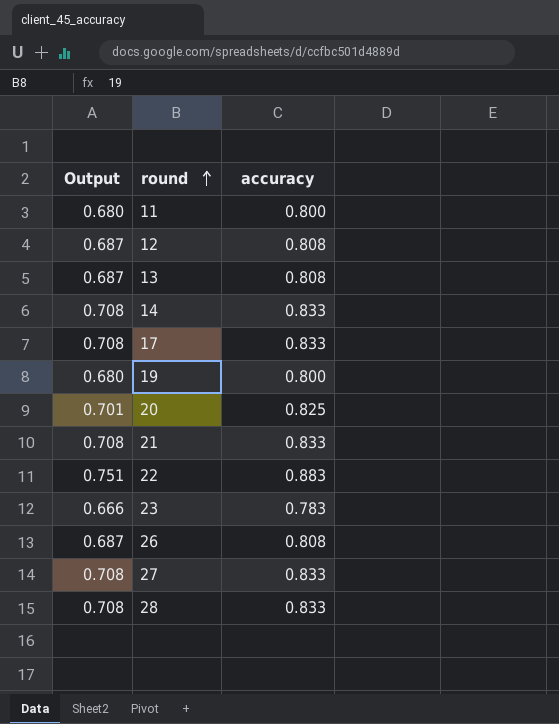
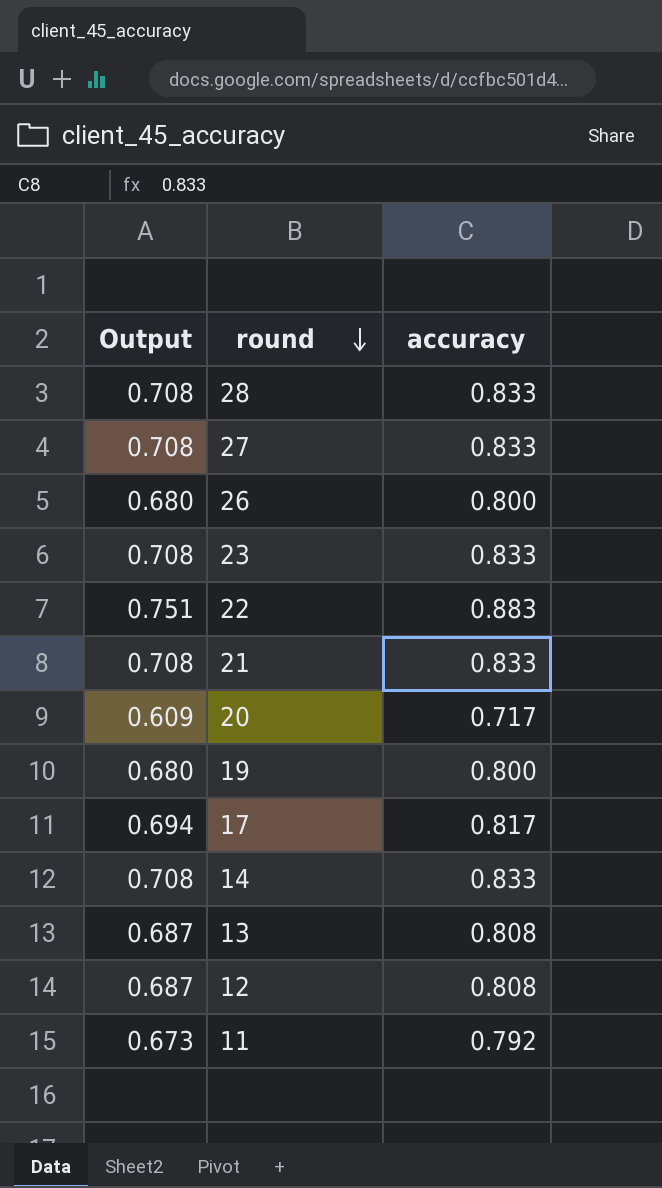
row order: round ascending -> round descending
26 | Output: 0.687 -> 0.680
26 | accuracy: 0.808 -> 0.800
23 | Output: 0.666 -> 0.708
23 | accuracy: 0.783 -> 0.833
20 | Output: 0.701 -> 0.609
20 | accuracy: 0.825 -> 0.717
17 | Output: 0.708 -> 0.694
17 | accuracy: 0.833 -> 0.817
11 | Output: 0.680 -> 0.673
11 | accuracy: 0.800 -> 0.792

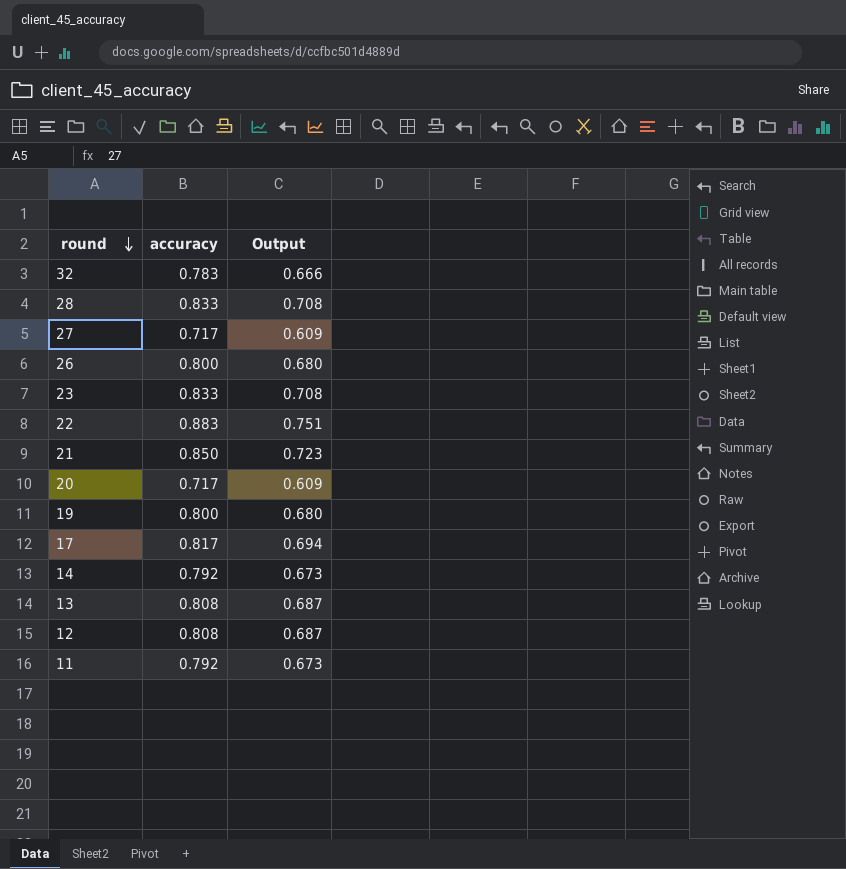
column Output | position: 1 -> 3
row 32: none -> 0.783 | 0.666
27 | accuracy: 0.833 -> 0.717
27 | Output: 0.708 -> 0.609
21 | accuracy: 0.833 -> 0.850
21 | Output: 0.708 -> 0.723
14 | accuracy: 0.833 -> 0.792
14 | Output: 0.708 -> 0.673

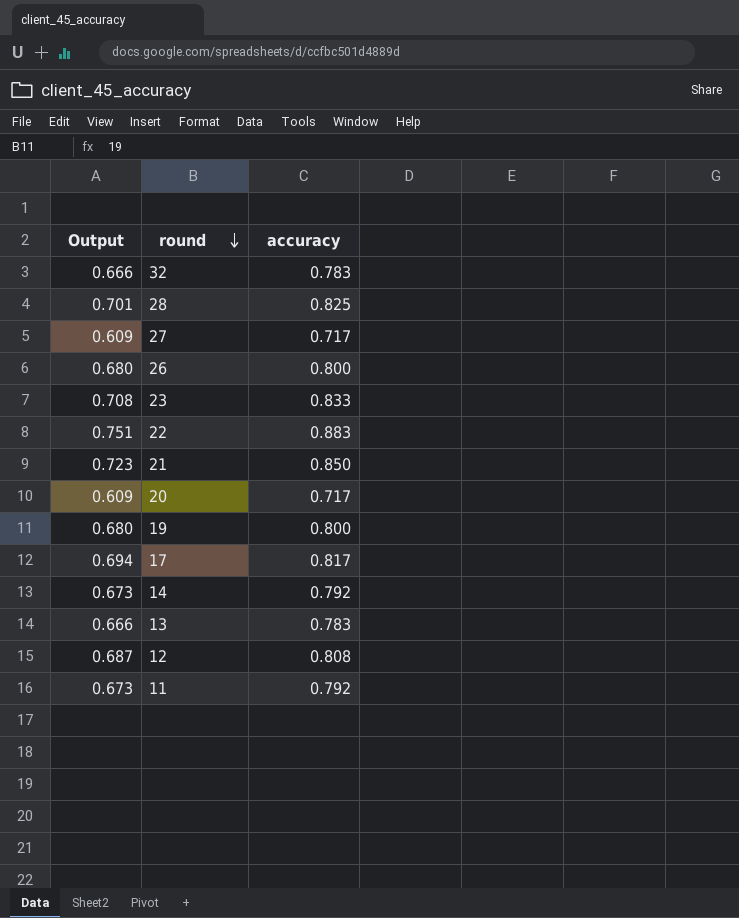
column Output | position: 3 -> 1
28 | Output: 0.708 -> 0.701
28 | accuracy: 0.833 -> 0.825
13 | Output: 0.687 -> 0.666
13 | accuracy: 0.808 -> 0.783

